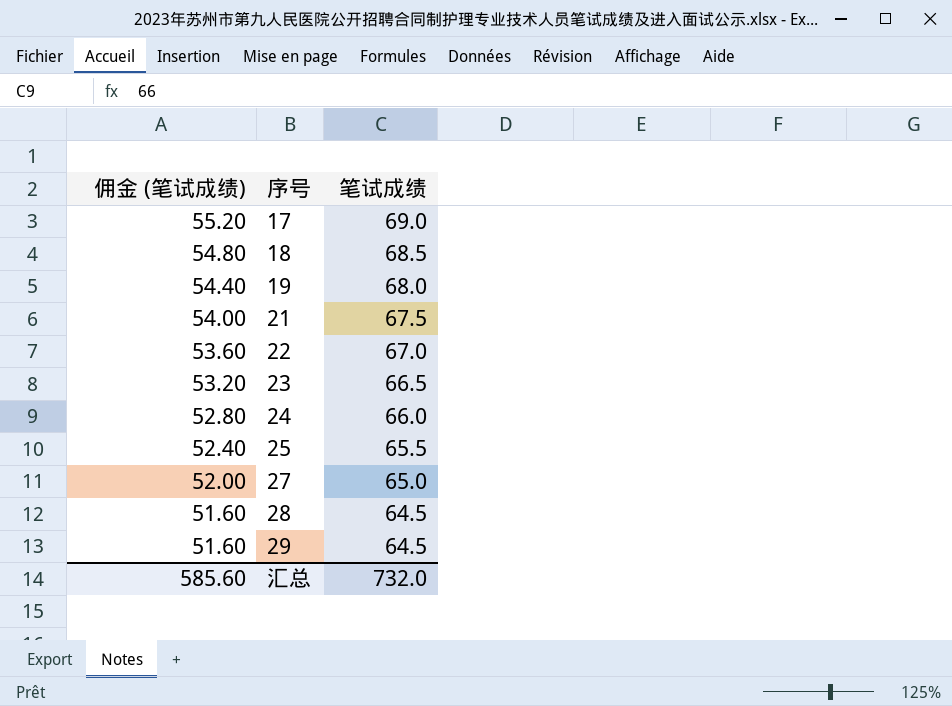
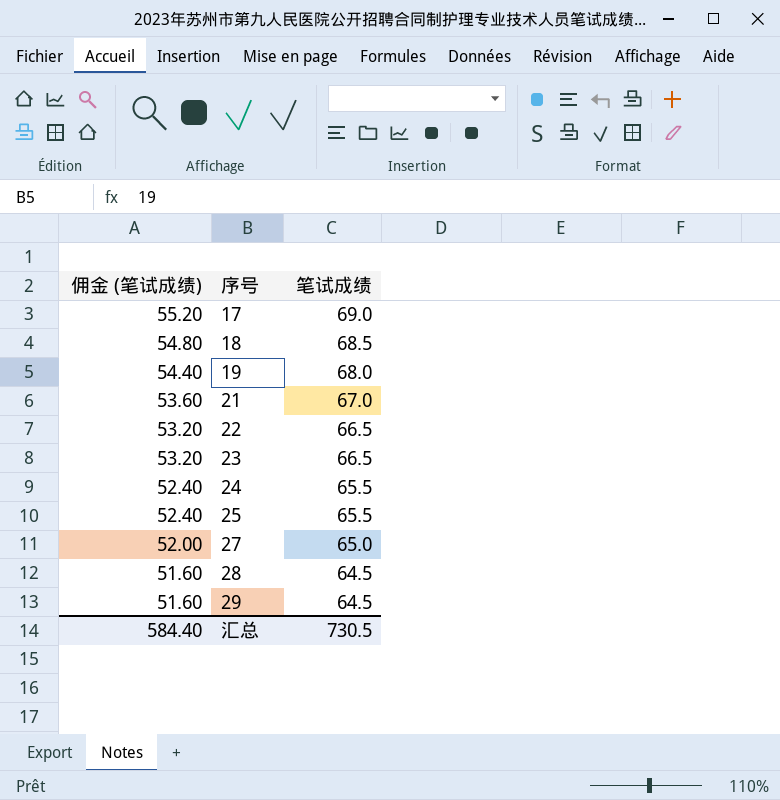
21 | 佣金 (笔试成绩): 54.00 -> 53.60
21 | 笔试成绩: 67.5 -> 67.0
22 | 佣金 (笔试成绩): 53.60 -> 53.20
22 | 笔试成绩: 67.0 -> 66.5
24 | 佣金 (笔试成绩): 52.80 -> 52.40
24 | 笔试成绩: 66.0 -> 65.5
汇总 | 佣金 (笔试成绩): 585.60 -> 584.40
汇总 | 笔试成绩: 732.0 -> 730.5

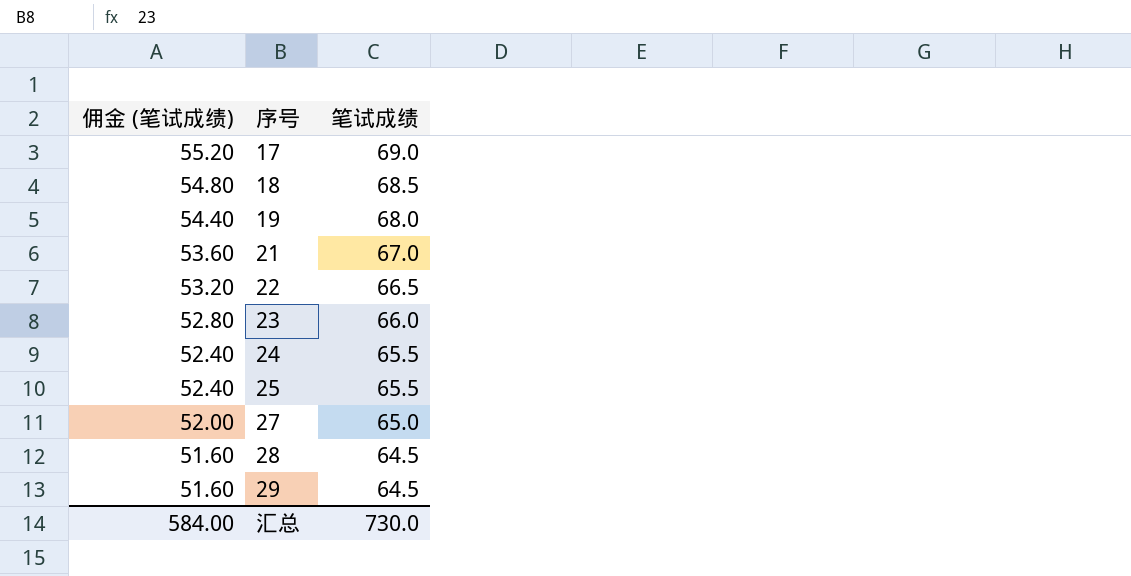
23 | 佣金 (笔试成绩): 53.20 -> 52.80
23 | 笔试成绩: 66.5 -> 66.0
汇总 | 佣金 (笔试成绩): 584.40 -> 584.00
汇总 | 笔试成绩: 730.5 -> 730.0

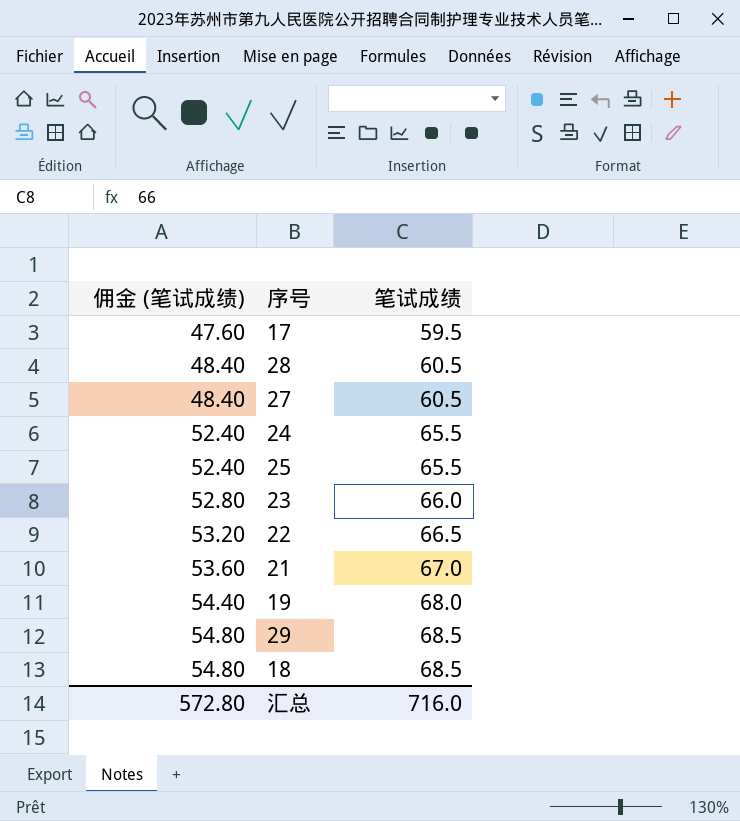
row order: 佣金 (笔试成绩) descending -> 佣金 (笔试成绩) ascending
17 | 佣金 (笔试成绩): 55.20 -> 47.60
17 | 笔试成绩: 69.0 -> 59.5
28 | 佣金 (笔试成绩): 51.60 -> 48.40
28 | 笔试成绩: 64.5 -> 60.5
27 | 佣金 (笔试成绩): 52.00 -> 48.40
27 | 笔试成绩: 65.0 -> 60.5
29 | 佣金 (笔试成绩): 51.60 -> 54.80
29 | 笔试成绩: 64.5 -> 68.5
汇总 | 佣金 (笔试成绩): 584.00 -> 572.80
汇总 | 笔试成绩: 730.0 -> 716.0

